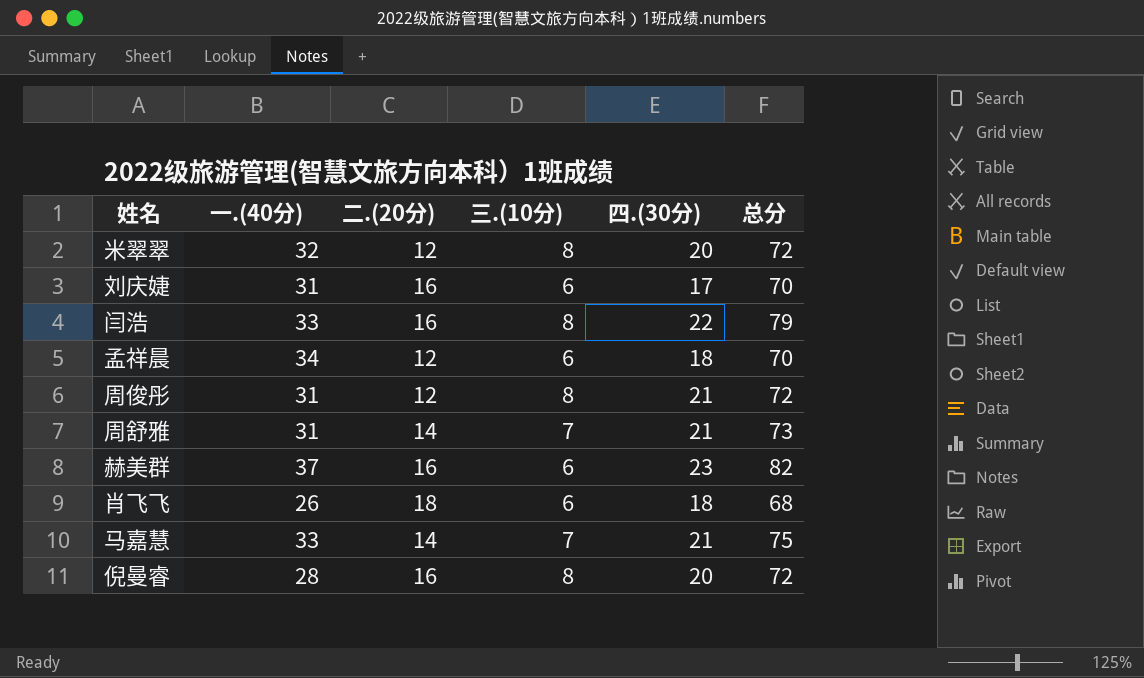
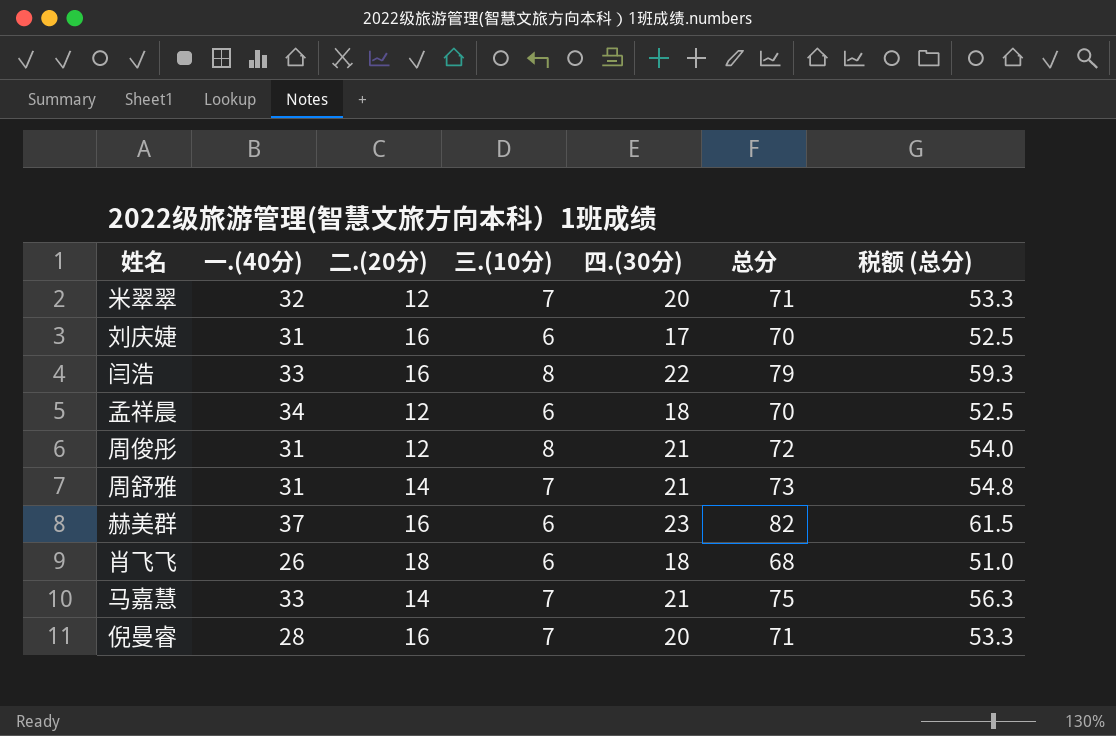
column 税额 (总分) | formula: none -> [总分] * 0.75
米翠翠 | 三.(10分): 8 -> 7
米翠翠 | 总分: 72 -> 71
倪曼睿 | 三.(10分): 8 -> 7
倪曼睿 | 总分: 72 -> 71

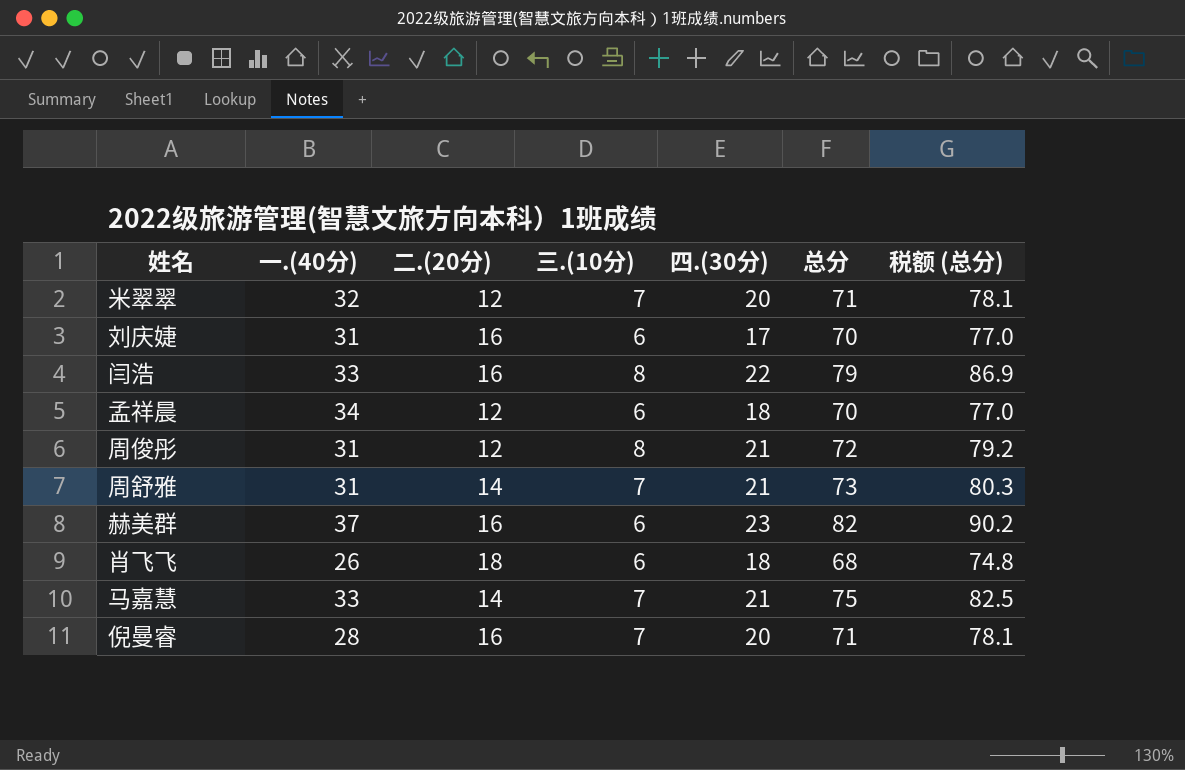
column 税额 (总分) | formula: [总分] * 0.75 -> [总分] * 1.1

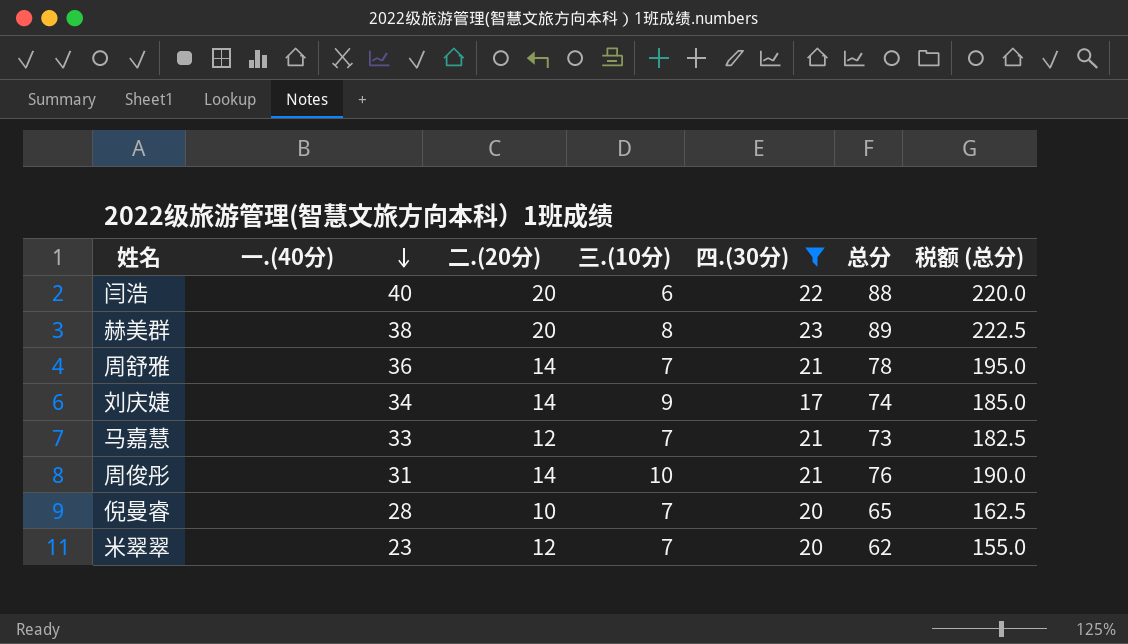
filter: none -> 四.(30分) != 18
row order: none -> 一.(40分) descending
column 税额 (总分) | formula: [总分] * 1.1 -> [总分] * 2.5
闫浩 | 一.(40分): 33 -> 40
闫浩 | 二.(20分): 16 -> 20
闫浩 | 三.(10分): 8 -> 6
闫浩 | 总分: 79 -> 88
赫美群 | 一.(40分): 37 -> 38
赫美群 | 二.(20分): 16 -> 20
赫美群 | 三.(10分): 6 -> 8
赫美群 | 总分: 82 -> 89
周舒雅 | 一.(40分): 31 -> 36
周舒雅 | 总分: 73 -> 78
刘庆婕 | 一.(40分): 31 -> 34
刘庆婕 | 二.(20分): 16 -> 14
刘庆婕 | 三.(10分): 6 -> 9
刘庆婕 | 总分: 70 -> 74
马嘉慧 | 二.(20分): 14 -> 12
马嘉慧 | 总分: 75 -> 73
周俊彤 | 二.(20分): 12 -> 14
周俊彤 | 三.(10分): 8 -> 10
周俊彤 | 总分: 72 -> 76
倪曼睿 | 二.(20分): 16 -> 10
倪曼睿 | 总分: 71 -> 65
米翠翠 | 一.(40分): 32 -> 23
米翠翠 | 总分: 71 -> 62

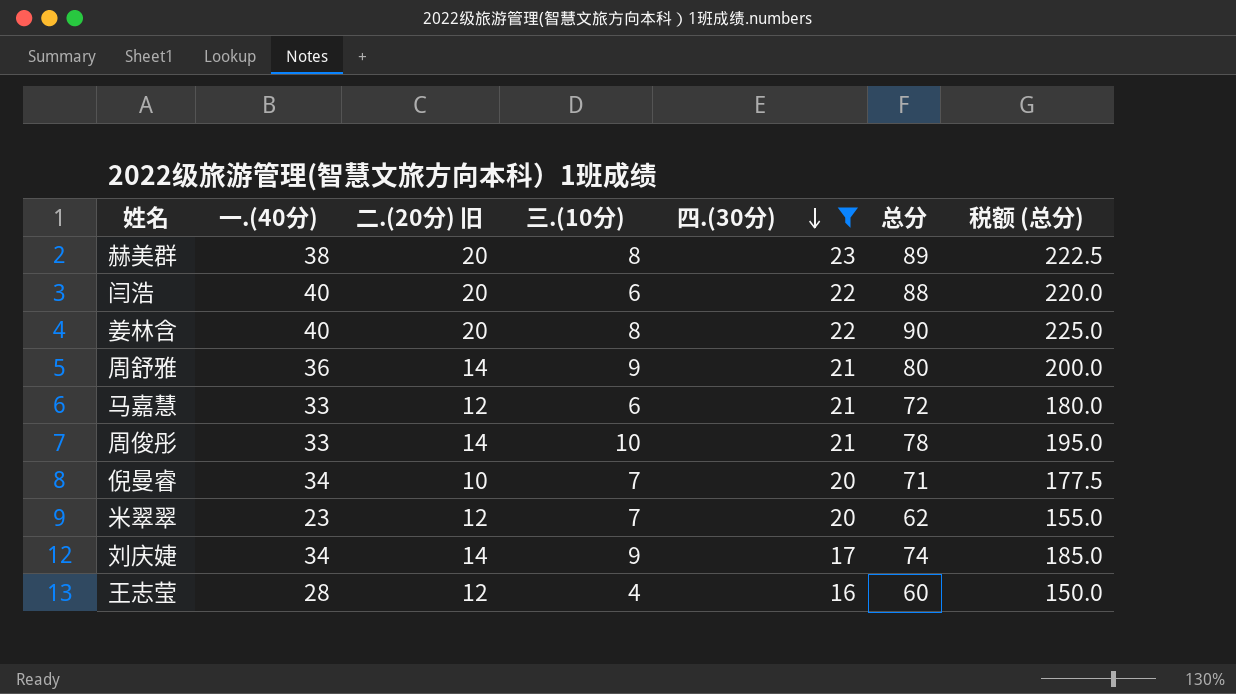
row order: 一.(40分) descending -> 四.(30分) descending
column name: 二.(20分) -> 二.(20分) 旧
row 姜林含: none -> 40 | 20 | 8 | 22 | 90 | 225.0
周舒雅 | 三.(10分): 7 -> 9
周舒雅 | 总分: 78 -> 80
周舒雅 | 税额 (总分): 195.0 -> 200.0
马嘉慧 | 三.(10分): 7 -> 6
马嘉慧 | 总分: 73 -> 72
马嘉慧 | 税额 (总分): 182.5 -> 180.0
周俊彤 | 一.(40分): 31 -> 33
周俊彤 | 总分: 76 -> 78
周俊彤 | 税额 (总分): 190.0 -> 195.0
倪曼睿 | 一.(40分): 28 -> 34
倪曼睿 | 总分: 65 -> 71
倪曼睿 | 税额 (总分): 162.5 -> 177.5
row 王志莹: none -> 28 | 12 | 4 | 16 | 60 | 150.0

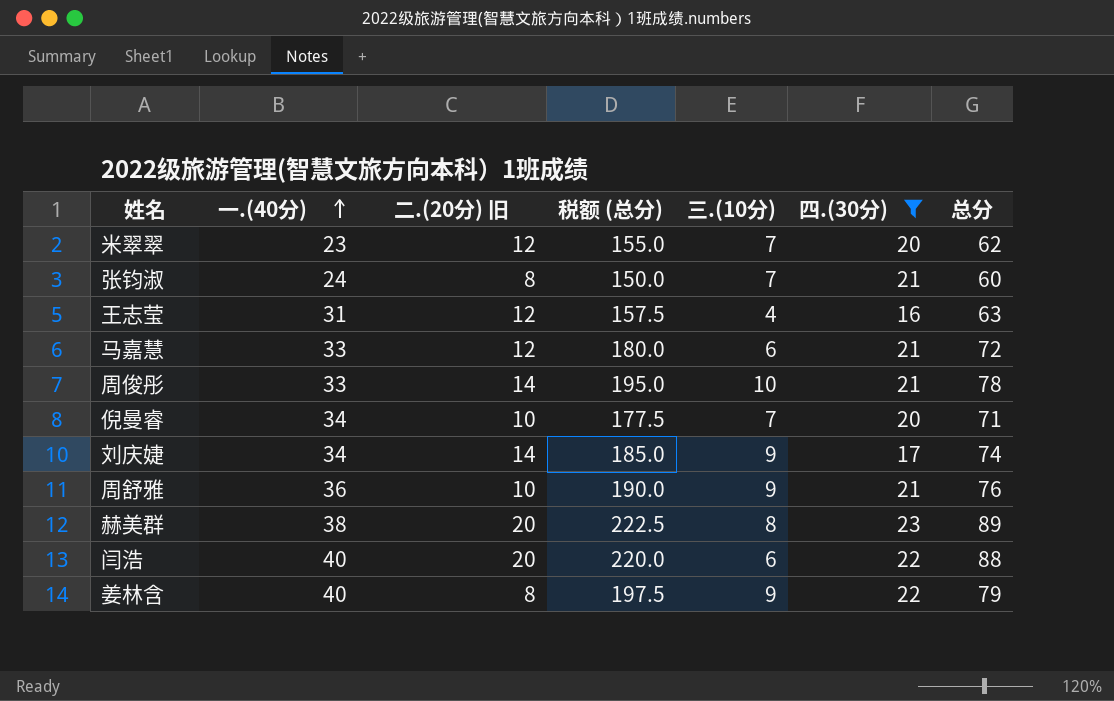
row order: 四.(30分) descending -> 一.(40分) ascending
column 税额 (总分) | position: 7 -> 4
row 张钧淑: none -> 24 | 8 | 150.0 | 7 | 21 | 60
王志莹 | 一.(40分): 28 -> 31
王志莹 | 税额 (总分): 150.0 -> 157.5
王志莹 | 总分: 60 -> 63
周舒雅 | 二.(20分) 旧: 14 -> 10
周舒雅 | 税额 (总分): 200.0 -> 190.0
周舒雅 | 总分: 80 -> 76
姜林含 | 二.(20分) 旧: 20 -> 8
姜林含 | 税额 (总分): 225.0 -> 197.5
姜林含 | 三.(10分): 8 -> 9
姜林含 | 总分: 90 -> 79

